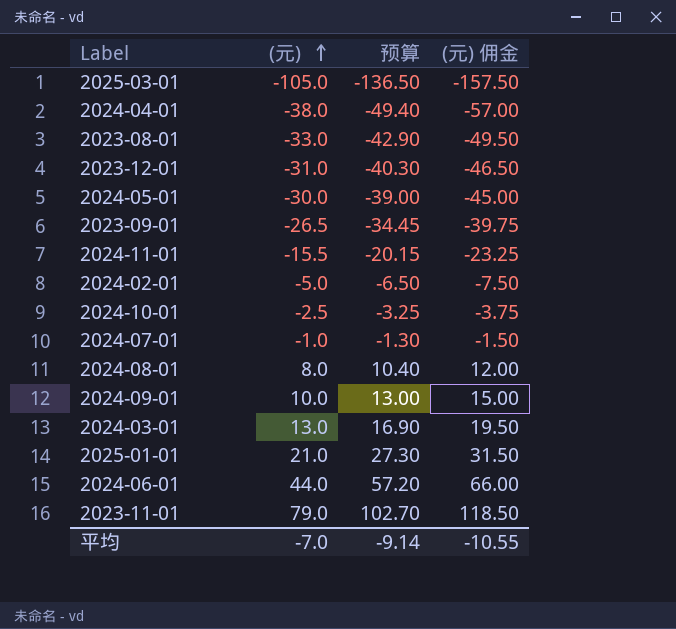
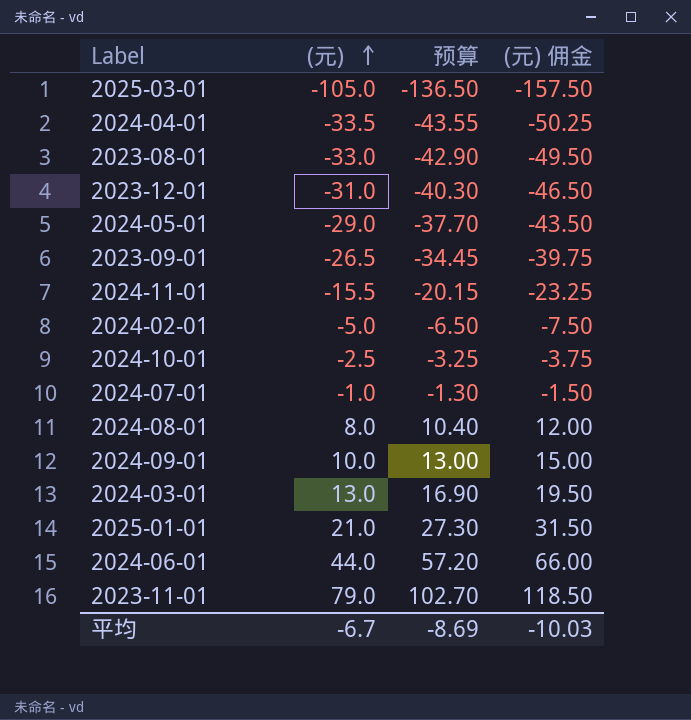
2024-04-01 | (元): -38.0 -> -33.5
2024-04-01 | 预算: -49.40 -> -43.55
2024-04-01 | (元) 佣金: -57.00 -> -50.25
2024-05-01 | (元): -30.0 -> -29.0
2024-05-01 | 预算: -39.00 -> -37.70
2024-05-01 | (元) 佣金: -45.00 -> -43.50
平均 | (元): -7.0 -> -6.7
平均 | 预算: -9.14 -> -8.69
平均 | (元) 佣金: -10.55 -> -10.03

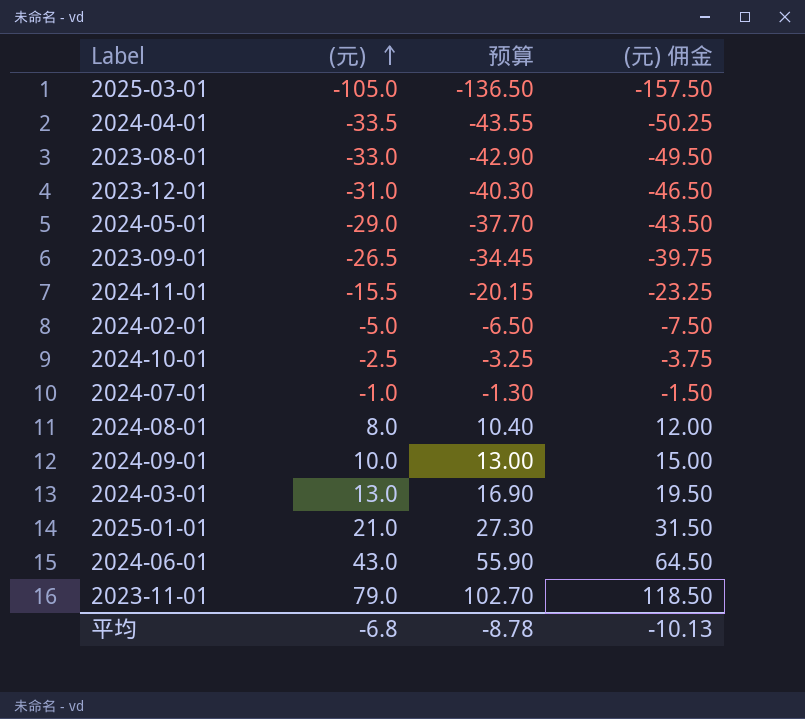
2024-06-01 | (元): 44.0 -> 43.0
2024-06-01 | 预算: 57.20 -> 55.90
2024-06-01 | (元) 佣金: 66.00 -> 64.50
平均 | (元): -6.7 -> -6.8
平均 | 预算: -8.69 -> -8.78
平均 | (元) 佣金: -10.03 -> -10.13

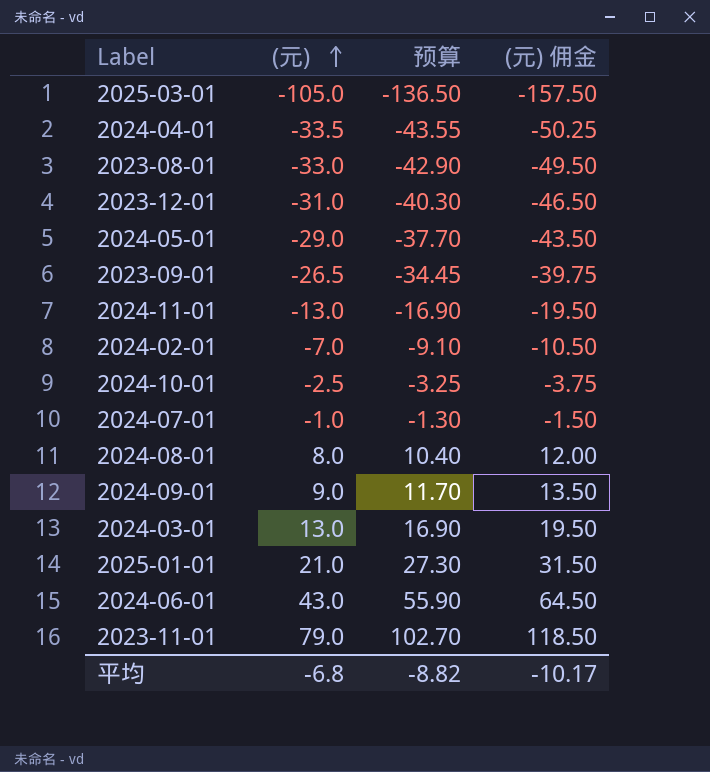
2024-11-01 | (元): -15.5 -> -13.0
2024-11-01 | 预算: -20.15 -> -16.90
2024-11-01 | (元) 佣金: -23.25 -> -19.50
2024-02-01 | (元): -5.0 -> -7.0
2024-02-01 | 预算: -6.50 -> -9.10
2024-02-01 | (元) 佣金: -7.50 -> -10.50
2024-09-01 | (元): 10.0 -> 9.0
2024-09-01 | 预算: 13.00 -> 11.70
2024-09-01 | (元) 佣金: 15.00 -> 13.50
平均 | 预算: -8.78 -> -8.82
平均 | (元) 佣金: -10.13 -> -10.17

